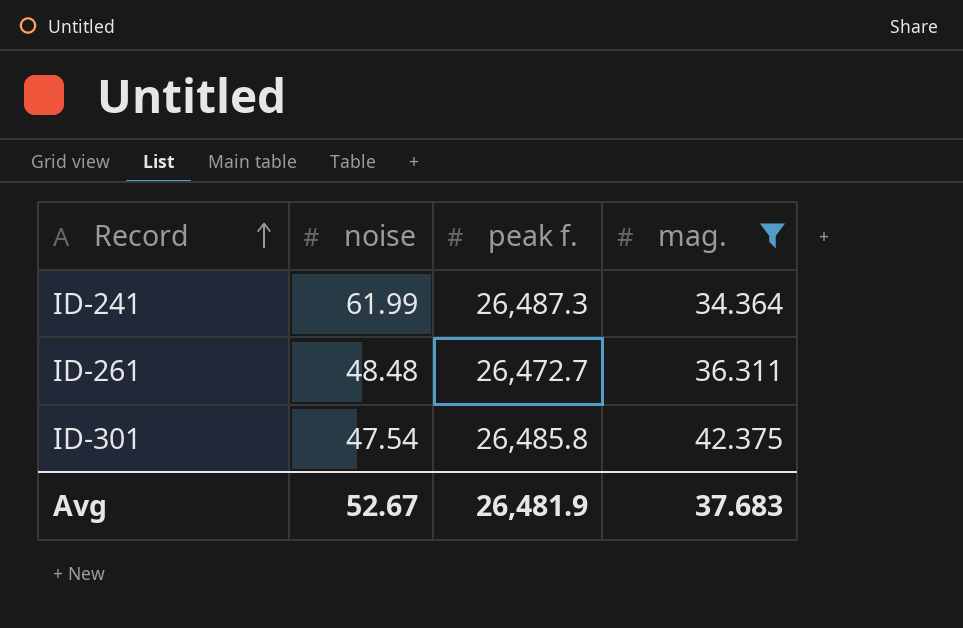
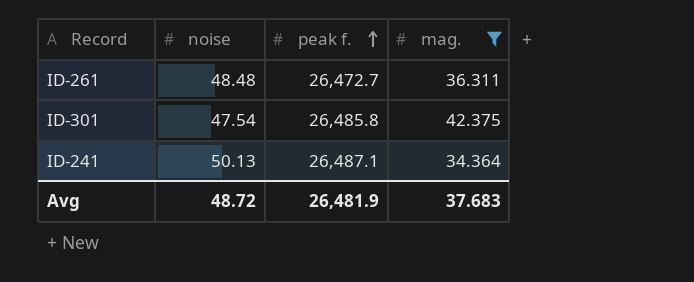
row order: Record ascending -> peak f. ascending
ID-241 | noise: 61.99 -> 50.13
ID-241 | peak f.: 26,487.3 -> 26,487.1
Avg | noise: 52.67 -> 48.72

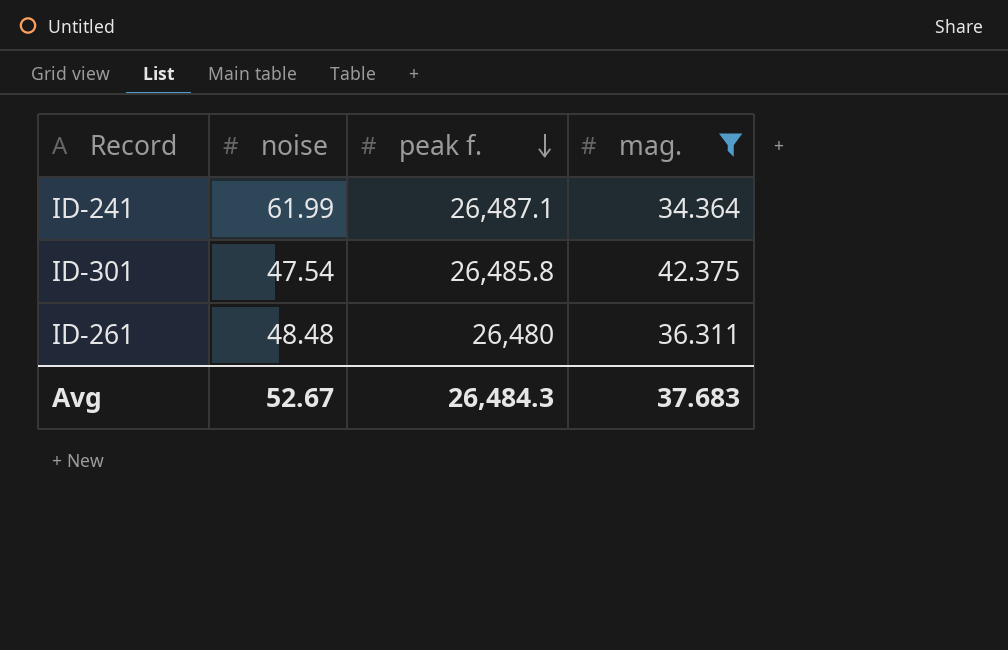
row order: peak f. ascending -> peak f. descending
ID-241 | noise: 50.13 -> 61.99
ID-261 | peak f.: 26,472.7 -> 26,480
Avg | noise: 48.72 -> 52.67
Avg | peak f.: 26,481.9 -> 26,484.3

